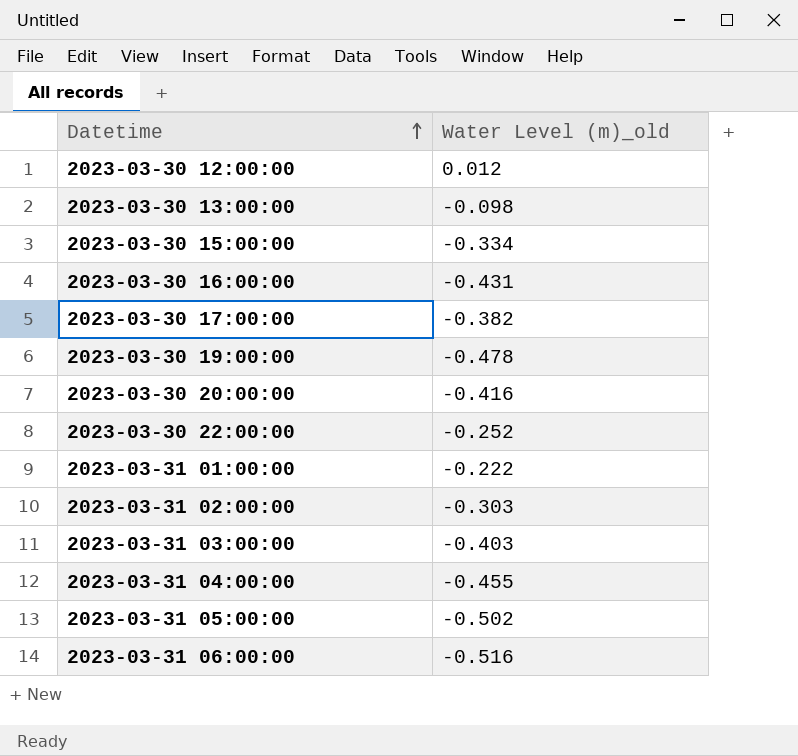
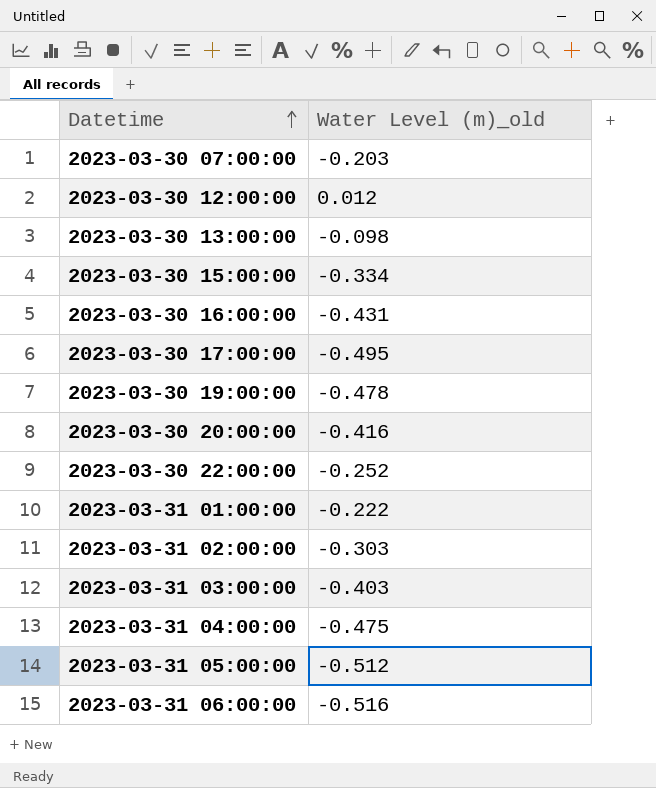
row 2023-03-30 07:00:00: none -> -0.203
2023-03-30 17:00:00 | Water Level (m)_old: -0.382 -> -0.495
2023-03-31 04:00:00 | Water Level (m)_old: -0.455 -> -0.475
2023-03-31 05:00:00 | Water Level (m)_old: -0.502 -> -0.512

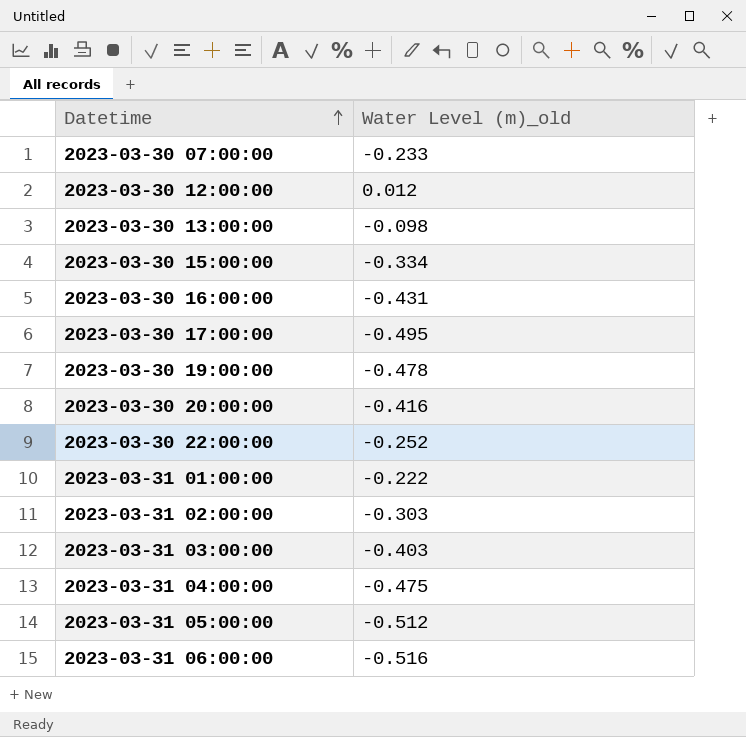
2023-03-30 07:00:00 | Water Level (m)_old: -0.203 -> -0.233

